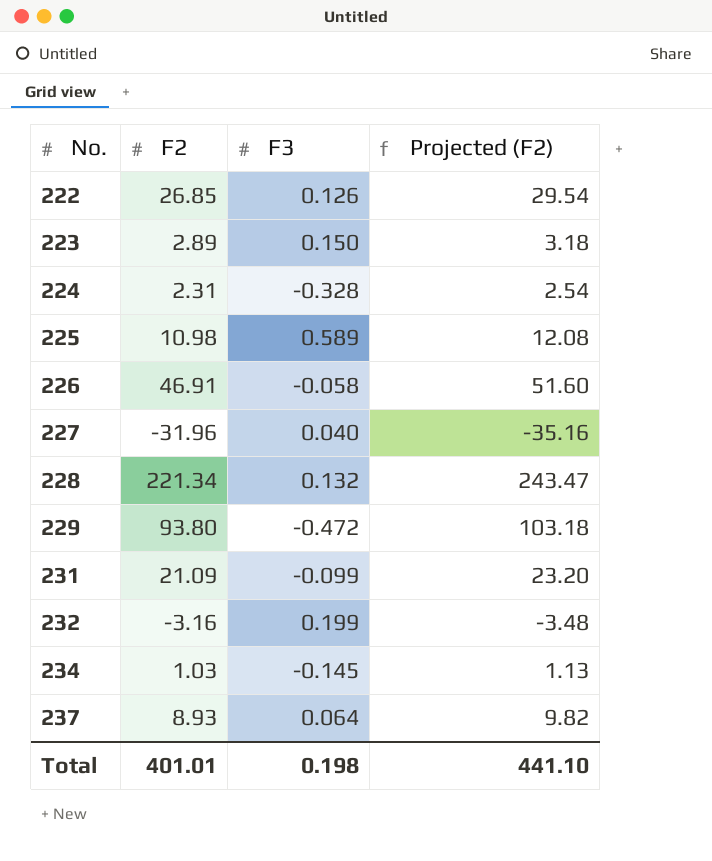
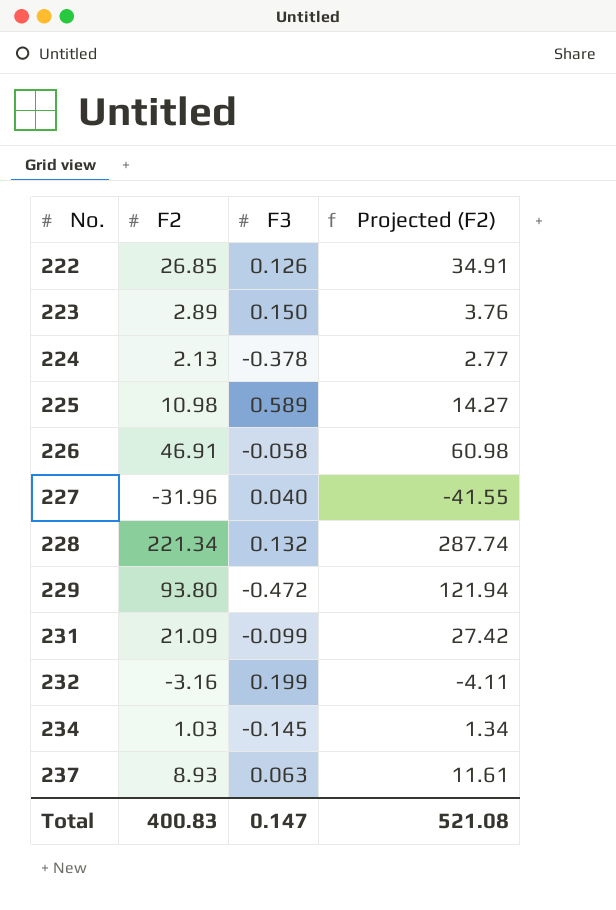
column Projected (F2) | formula: [F2] * 1.1 -> [F2] * 1.3
224 | F2: 2.31 -> 2.13
224 | F3: -0.328 -> -0.378
237 | F3: 0.064 -> 0.063
Total | F2: 401.01 -> 400.83
Total | F3: 0.198 -> 0.147
Total | Projected (F2): 441.10 -> 521.08

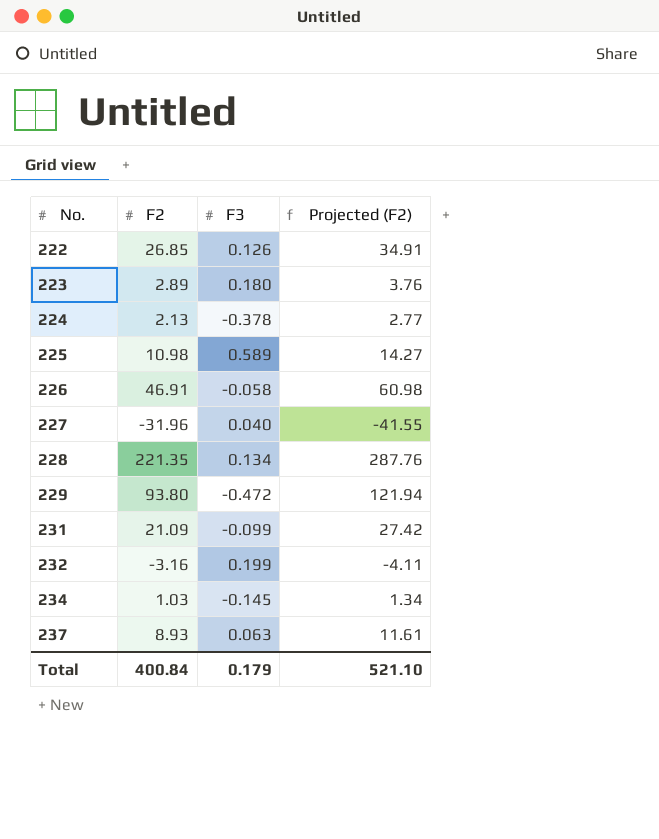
223 | F3: 0.150 -> 0.180
228 | F2: 221.34 -> 221.35
228 | F3: 0.132 -> 0.134
228 | Projected (F2): 287.74 -> 287.76
Total | F2: 400.83 -> 400.84
Total | F3: 0.147 -> 0.179
Total | Projected (F2): 521.08 -> 521.10

